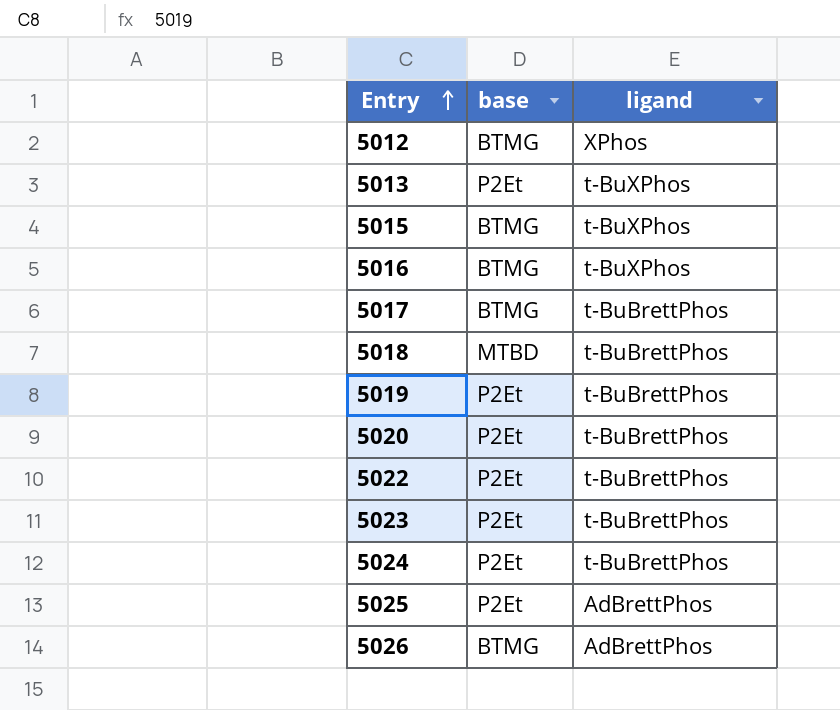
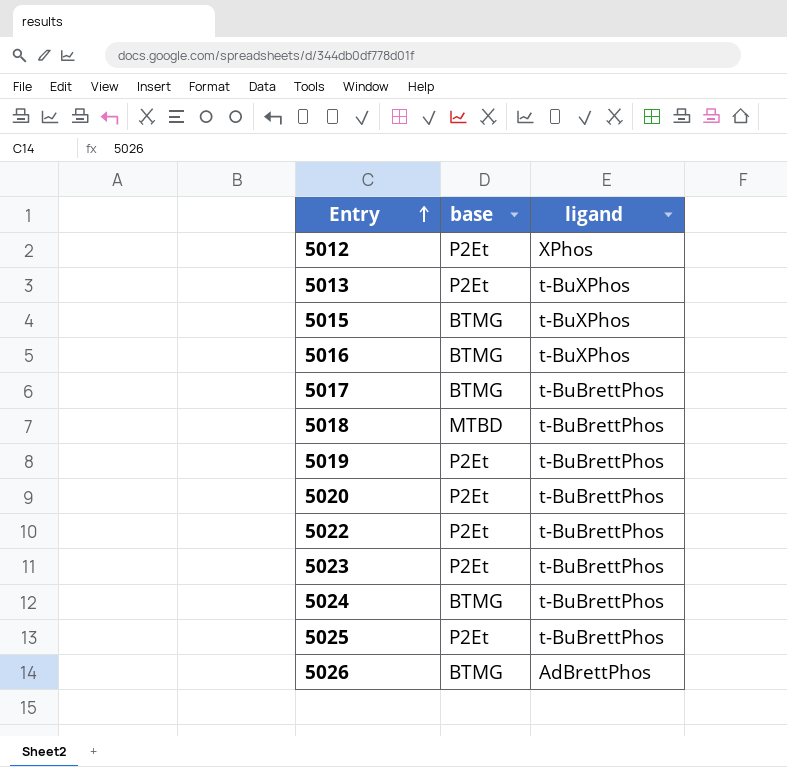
5012 | base: BTMG -> P2Et
5024 | base: P2Et -> BTMG
5025 | ligand: AdBrettPhos -> t-BuBrettPhos

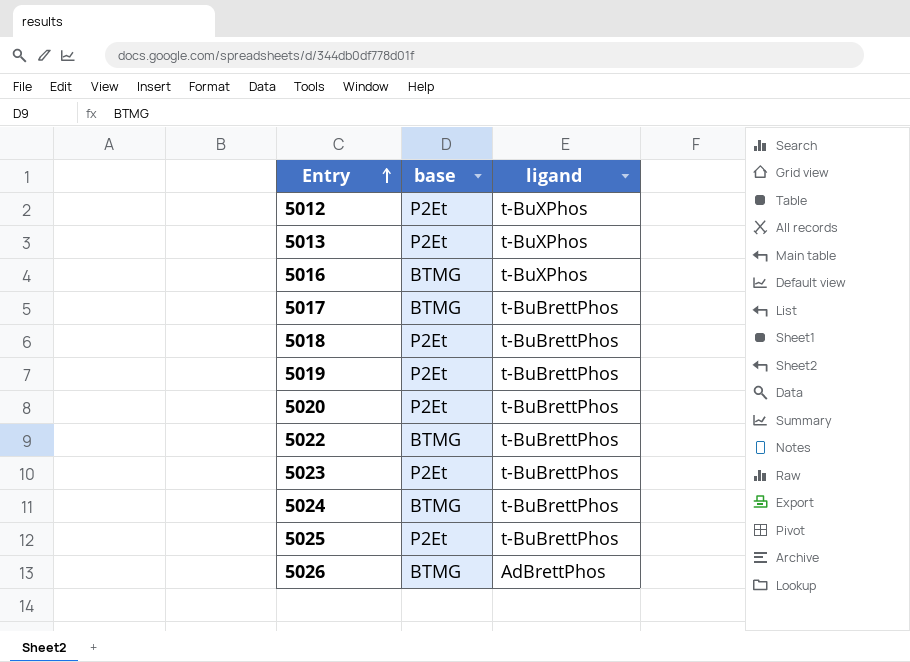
row 5015: BTMG | t-BuXPhos -> none
5012 | ligand: XPhos -> t-BuXPhos
5018 | base: MTBD -> P2Et
5022 | base: P2Et -> BTMG

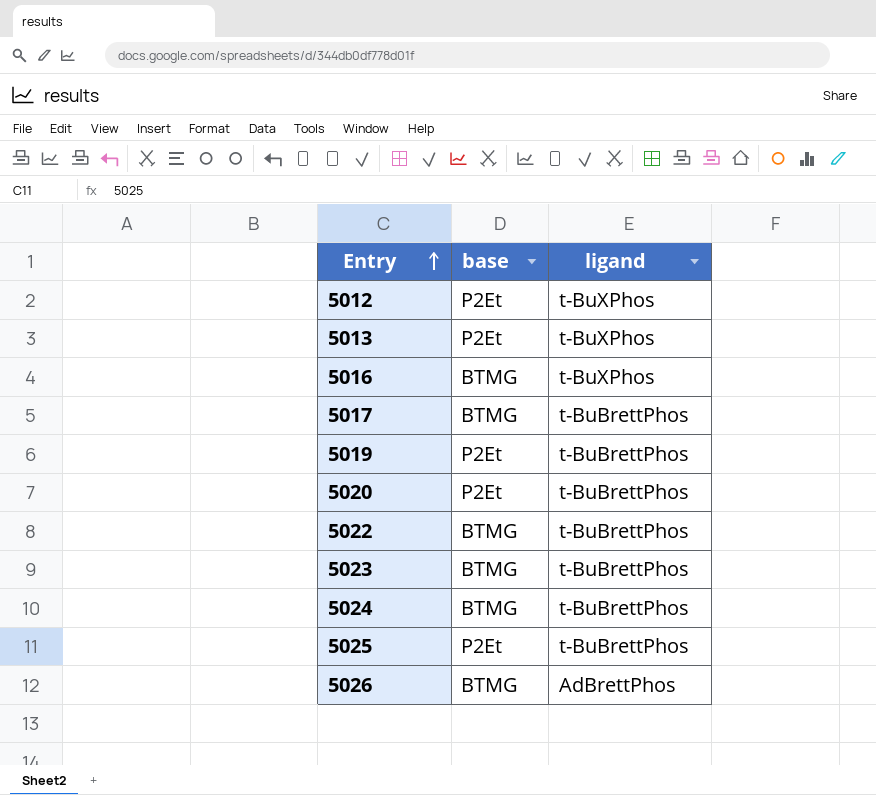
row 5018: P2Et | t-BuBrettPhos -> none
5023 | base: P2Et -> BTMG

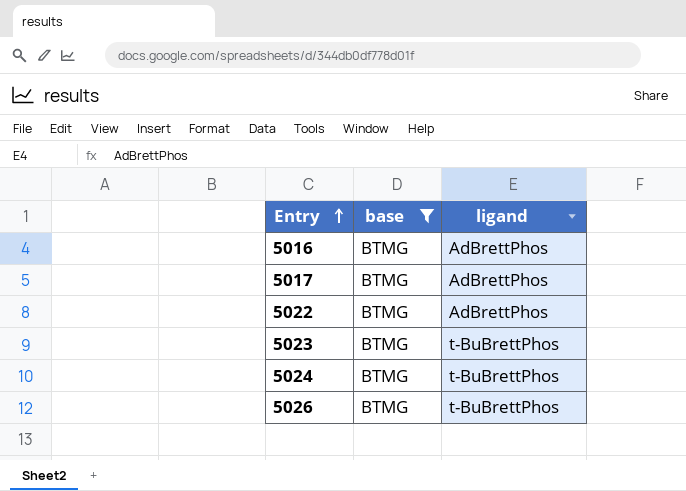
filter: none -> base = BTMG
5016 | ligand: t-BuXPhos -> AdBrettPhos
5017 | ligand: t-BuBrettPhos -> AdBrettPhos
5022 | ligand: t-BuBrettPhos -> AdBrettPhos
5026 | ligand: AdBrettPhos -> t-BuBrettPhos

